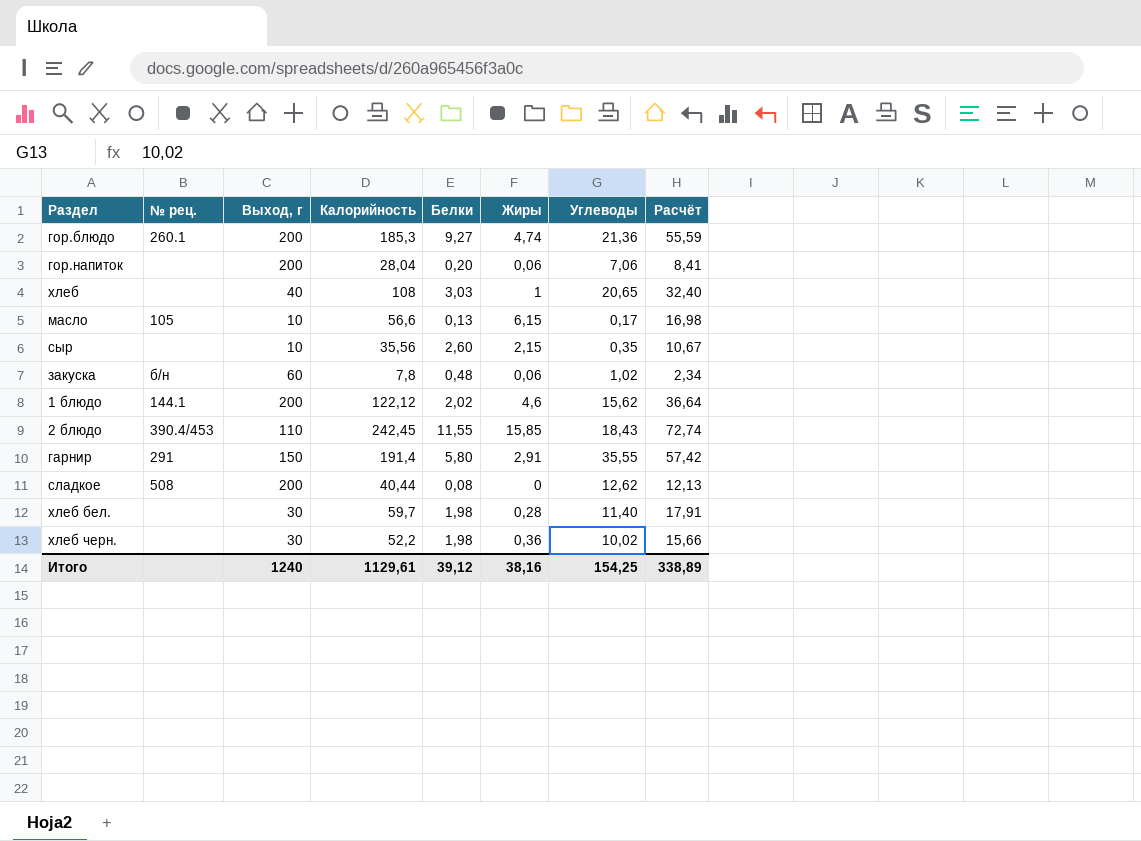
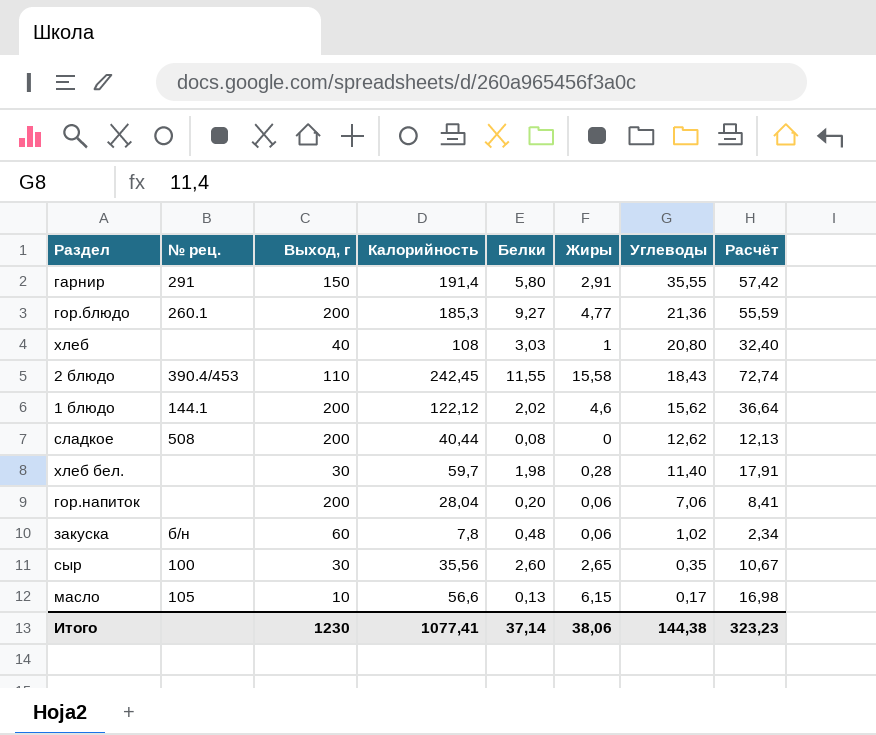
row order: none -> Углеводы descending
row хлеб черн.: none | 30 | 52,2 | 1,98 | 0,36 | 10,02 | 15,66 -> none
гор.блюдо | Жиры: 4,74 -> 4,77
хлеб | Углеводы: 20,65 -> 20,80
2 блюдо | Жиры: 15,85 -> 15,58
сыр | № рец.: none -> 100
сыр | Выход, г: 10 -> 30
сыр | Жиры: 2,15 -> 2,65
Итого | Выход, г: 1240 -> 1230
Итого | Калорийность: 1129,61 -> 1077,41
Итого | Белки: 39,12 -> 37,14
Итого | Жиры: 38,16 -> 38,06
Итого | Углеводы: 154,25 -> 144,38
Итого | Расчёт: 338,89 -> 323,23

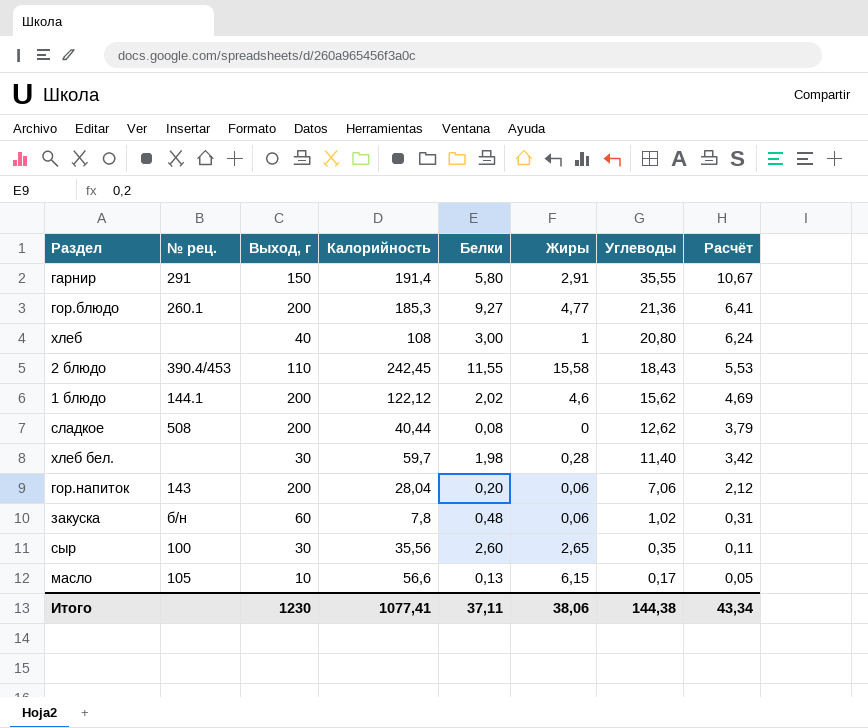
column Расчёт | formula: [Калорийность] * 0,3 -> [Углеводы] * 0,3
хлеб | Белки: 3,03 -> 3,00
гор.напиток | № рец.: none -> 143
Итого | Белки: 37,14 -> 37,11
Итого | Расчёт: 323,23 -> 43,34

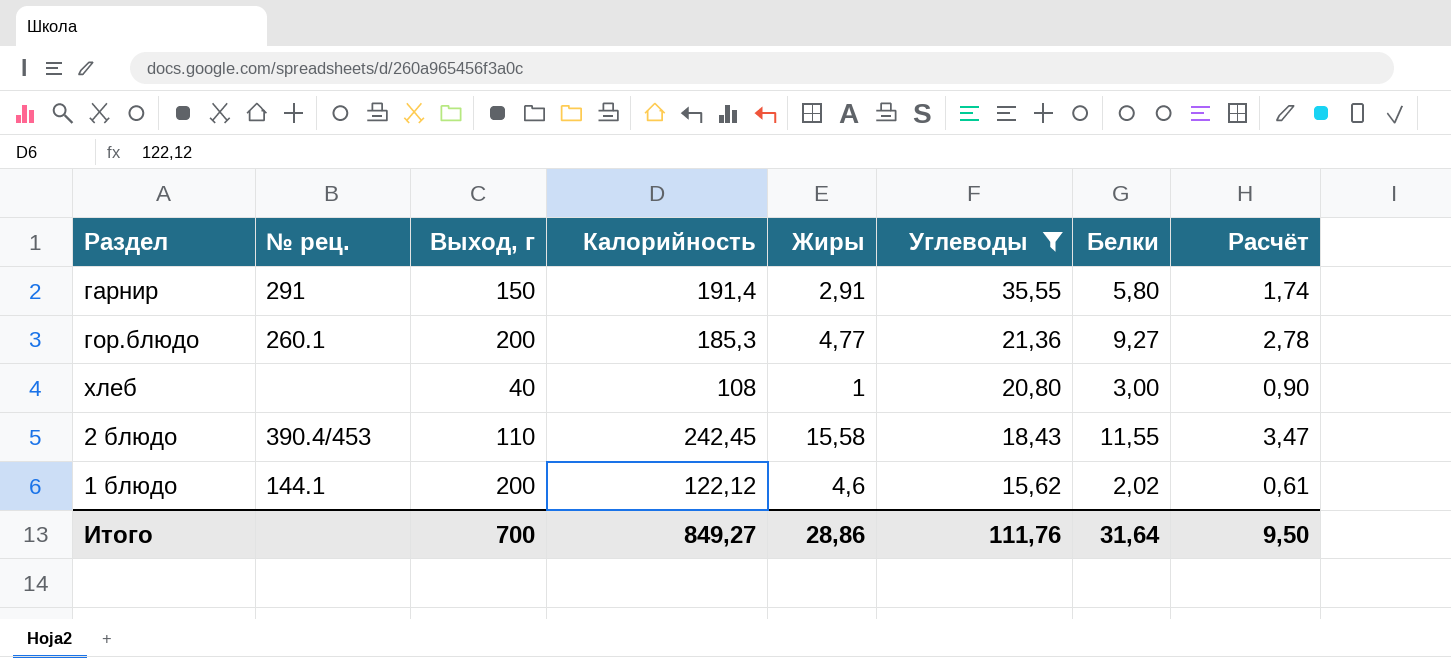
filter: none -> Углеводы >= 15,62
column Белки | position: 5 -> 7
column Расчёт | formula: [Углеводы] * 0,3 -> [Белки] * 0,3
Итого | Выход, г: 1230 -> 700
Итого | Калорийность: 1077,41 -> 849,27
Итого | Жиры: 38,06 -> 28,86
Итого | Углеводы: 144,38 -> 111,76
Итого | Белки: 37,11 -> 31,64
Итого | Расчёт: 43,34 -> 9,50

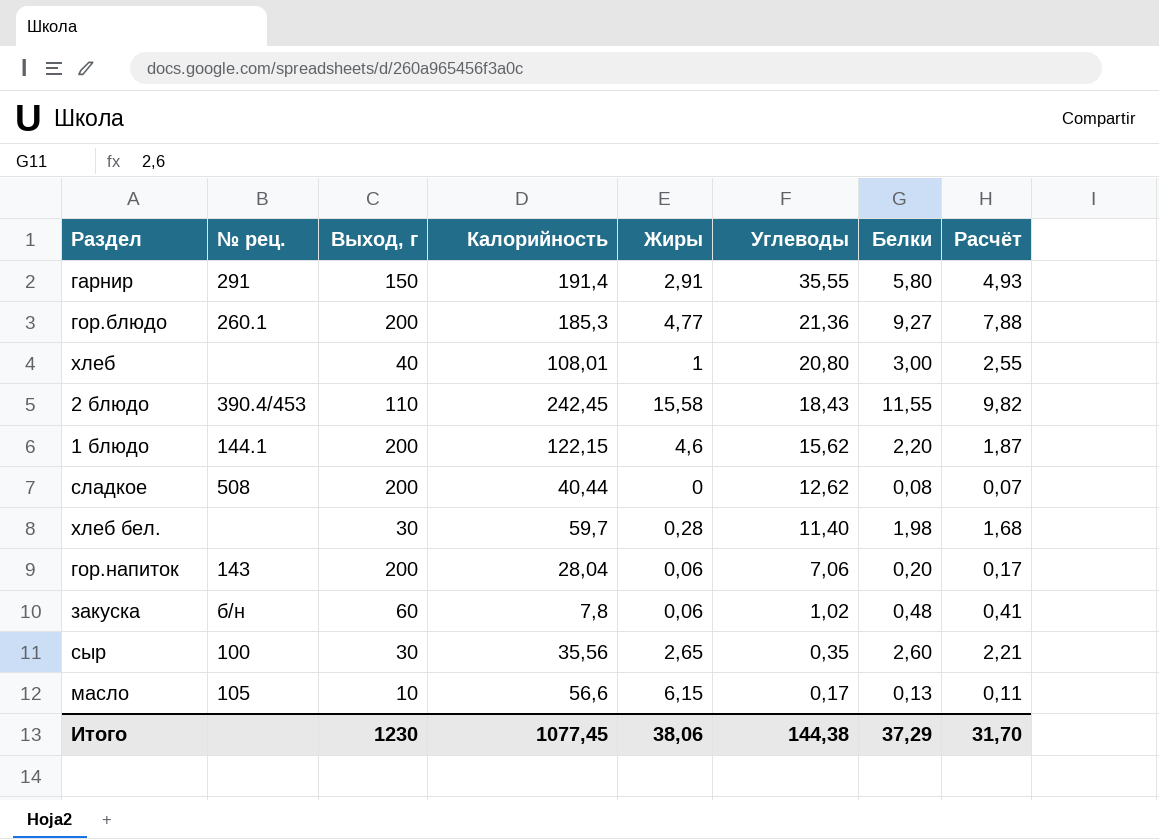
filter: Углеводы >= 15,62 -> none
column Расчёт | formula: [Белки] * 0,3 -> [Белки] * 0,85
хлеб | Калорийность: 108 -> 108,01
1 блюдо | Калорийность: 122,12 -> 122,15
1 блюдо | Белки: 2,02 -> 2,20
Итого | Выход, г: 700 -> 1230
Итого | Калорийность: 849,27 -> 1077,45
Итого | Жиры: 28,86 -> 38,06
Итого | Углеводы: 111,76 -> 144,38
Итого | Белки: 31,64 -> 37,29
Итого | Расчёт: 9,50 -> 31,70

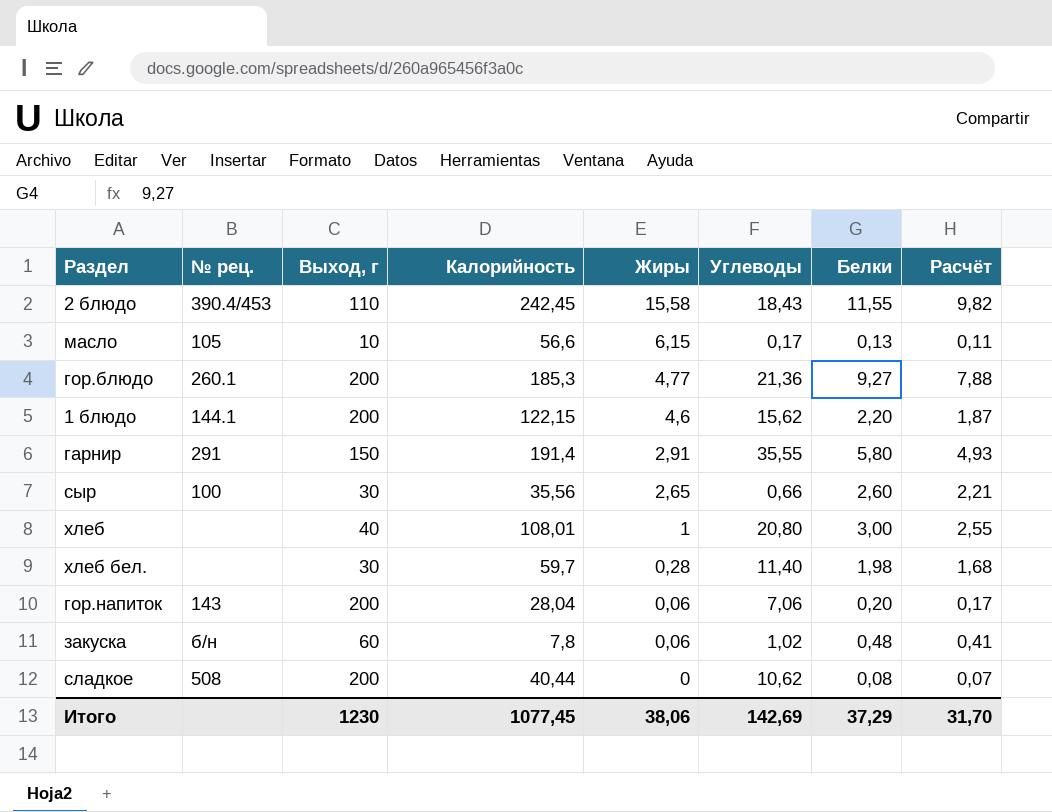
row order: Углеводы descending -> Жиры descending
сыр | Углеводы: 0,35 -> 0,66
сладкое | Углеводы: 12,62 -> 10,62
Итого | Углеводы: 144,38 -> 142,69

